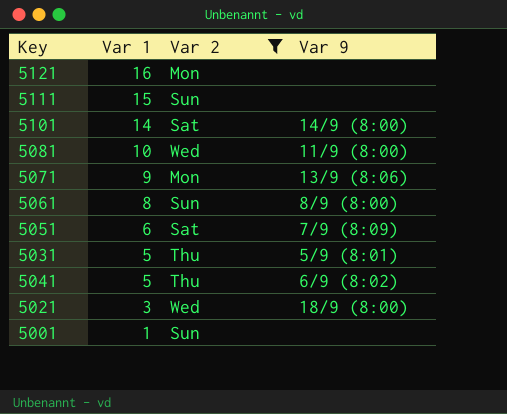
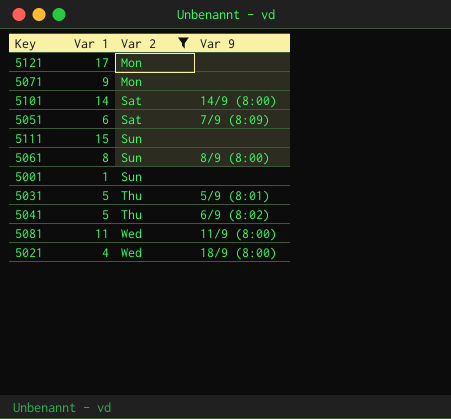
row order: Var 1 descending -> Var 2 ascending
5121 | Var 1: 16 -> 17
5071 | Var 9: 13/9 (8:06) -> none
5081 | Var 1: 10 -> 11
5021 | Var 1: 3 -> 4

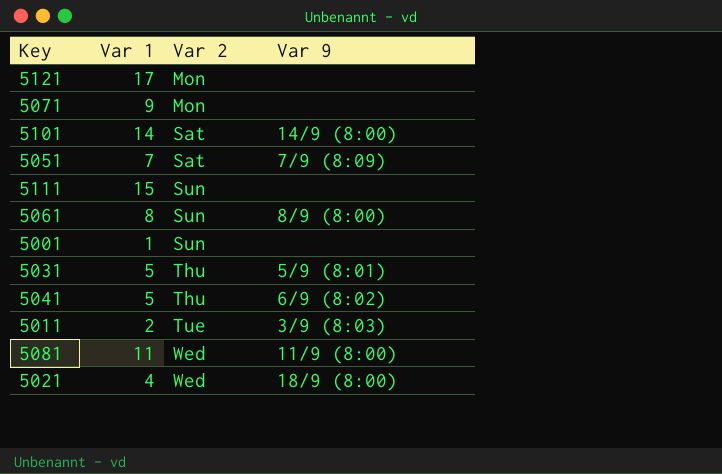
filter: Var 2 != Tue -> none
5051 | Var 1: 6 -> 7

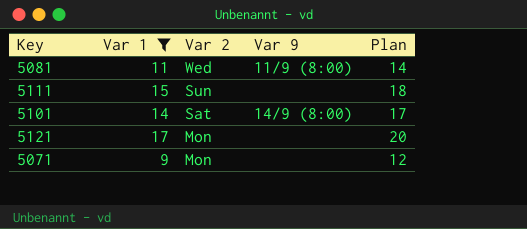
filter: none -> Var 1 >= 9
row order: Var 2 ascending -> Var 2 descending
column Plan | formula: none -> [Var 1] + 3

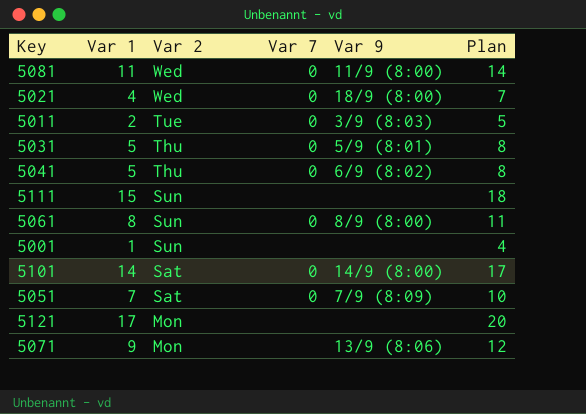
filter: Var 1 >= 9 -> none
column Var 7 | position: none -> 4
5071 | Var 9: none -> 13/9 (8:06)

